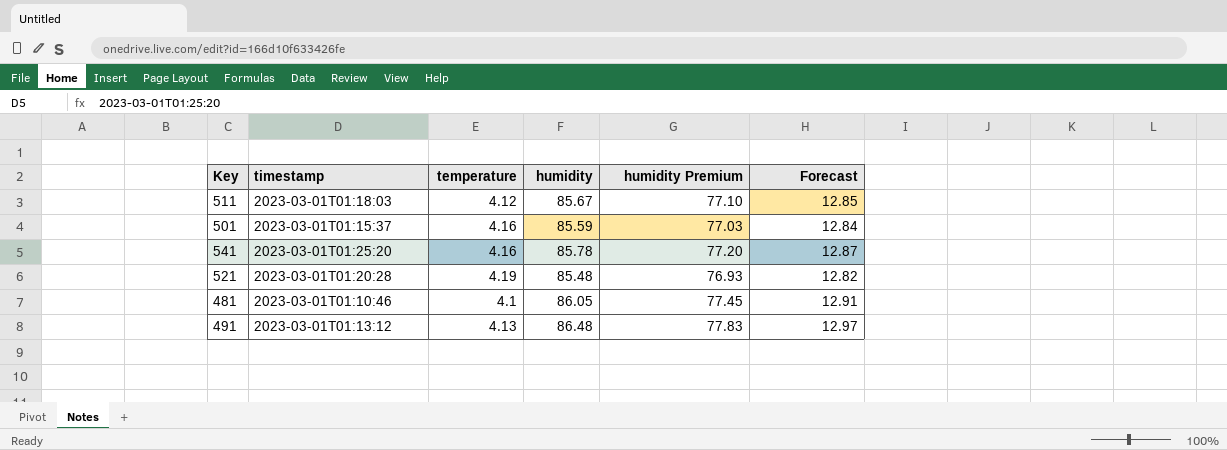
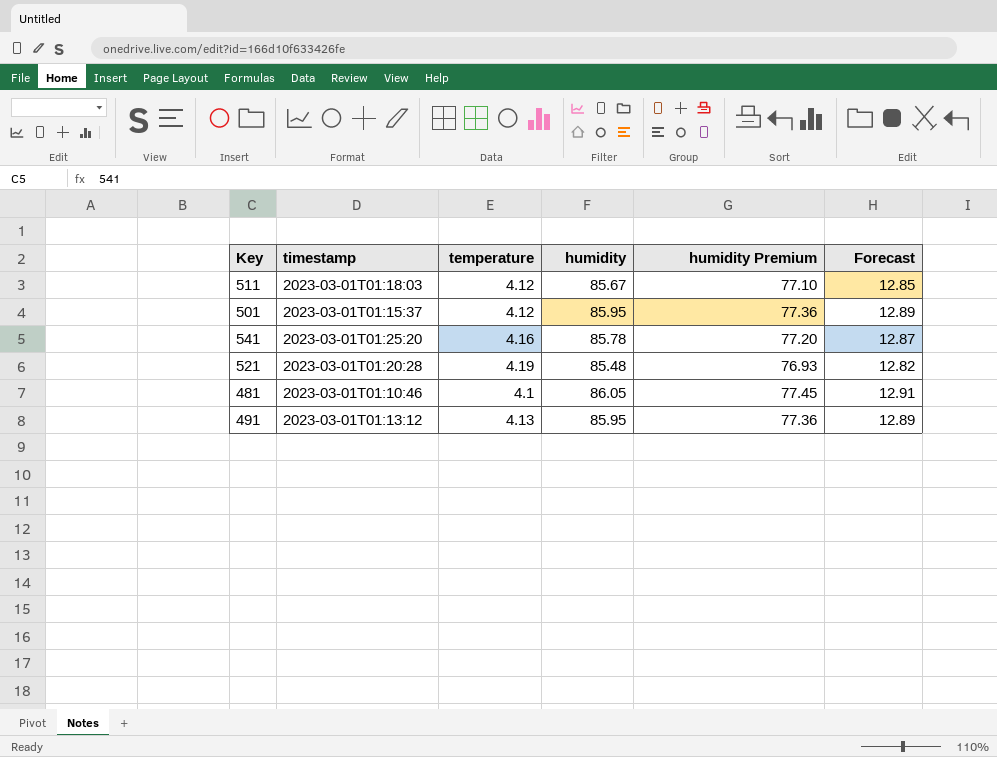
501 | temperature: 4.16 -> 4.12
501 | humidity: 85.59 -> 85.95
501 | humidity Premium: 77.03 -> 77.36
501 | Forecast: 12.84 -> 12.89
491 | humidity: 86.48 -> 85.95
491 | humidity Premium: 77.83 -> 77.36
491 | Forecast: 12.97 -> 12.89

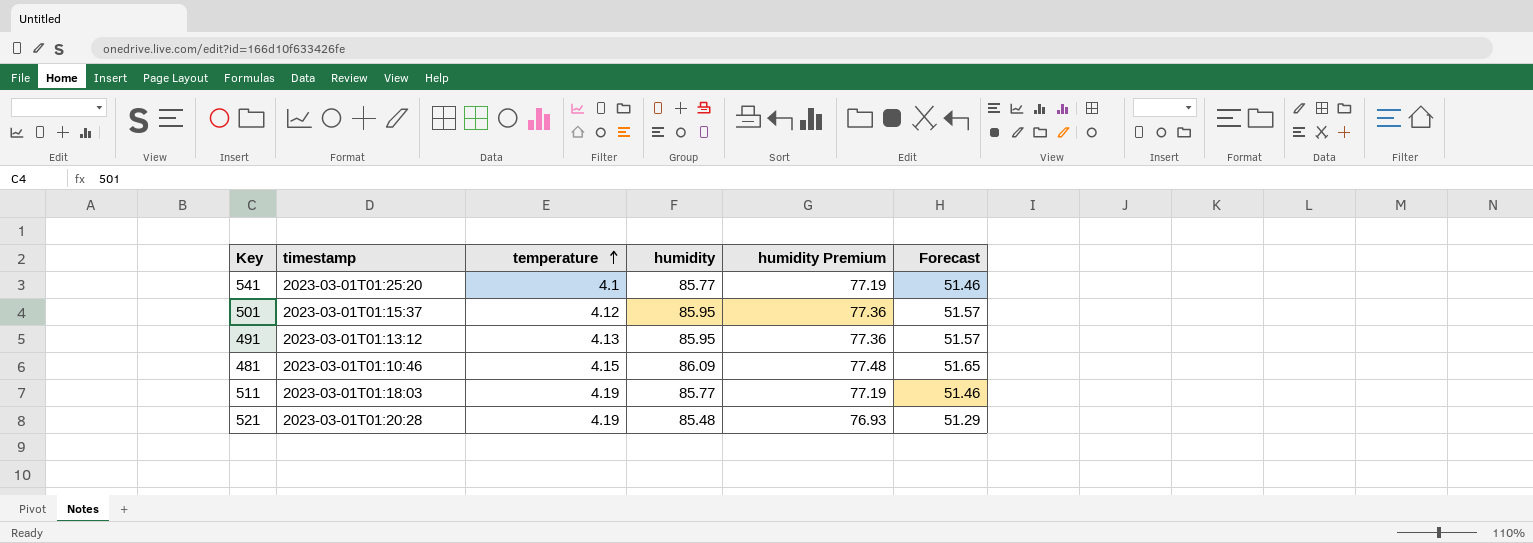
row order: none -> temperature ascending
column Forecast | formula: [humidity] * 0.15 -> [humidity] * 0.6
541 | temperature: 4.16 -> 4.1
541 | humidity: 85.78 -> 85.77
541 | humidity Premium: 77.20 -> 77.19
481 | temperature: 4.1 -> 4.15
481 | humidity: 86.05 -> 86.09
481 | humidity Premium: 77.45 -> 77.48
511 | temperature: 4.12 -> 4.19
511 | humidity: 85.67 -> 85.77
511 | humidity Premium: 77.10 -> 77.19

